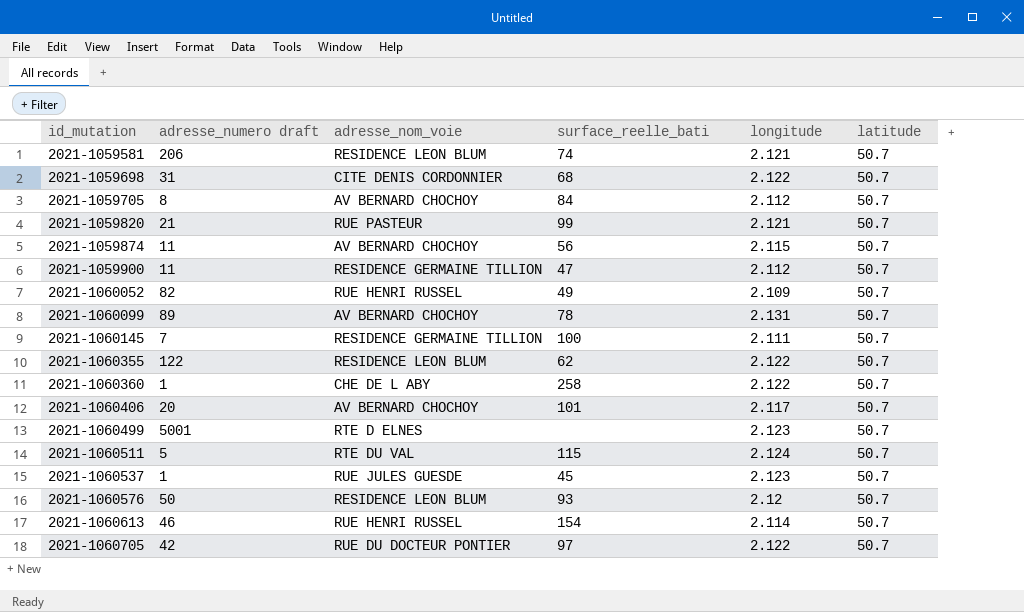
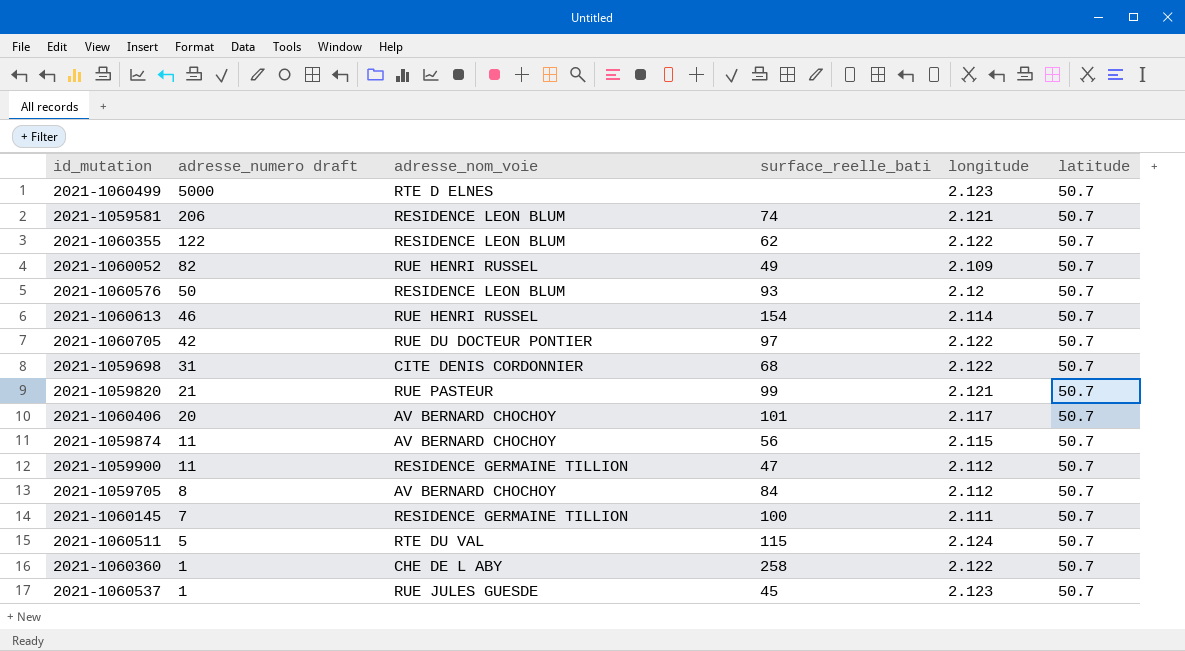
row order: id_mutation ascending -> adresse_numero draft descending
row 2021-1060099: 89 | AV BERNARD CHOCHOY | 78 | 2.131 | 50.7 -> none
2021-1060499 | adresse_numero draft: 5001 -> 5000

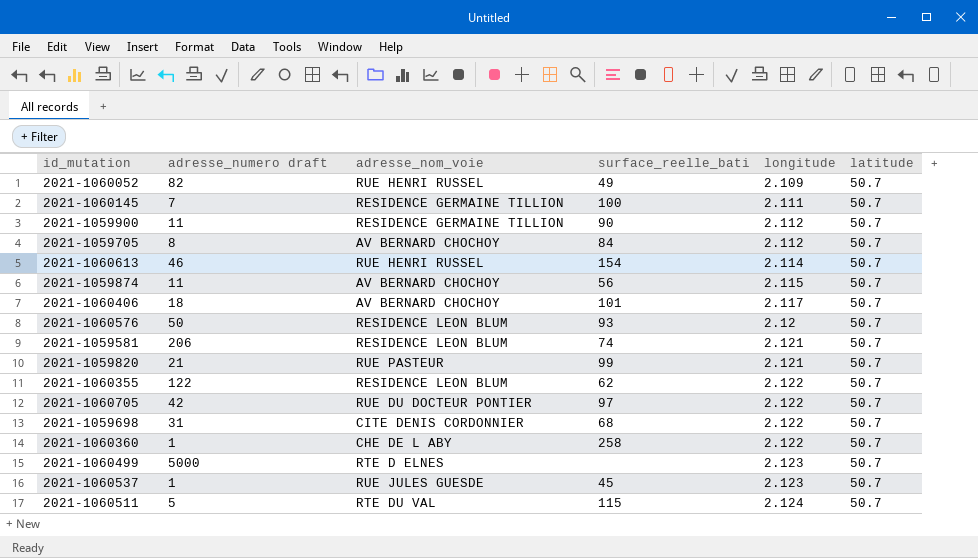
row order: adresse_numero draft descending -> longitude ascending
2021-1059900 | surface_reelle_bati: 47 -> 90
2021-1060406 | adresse_numero draft: 20 -> 18

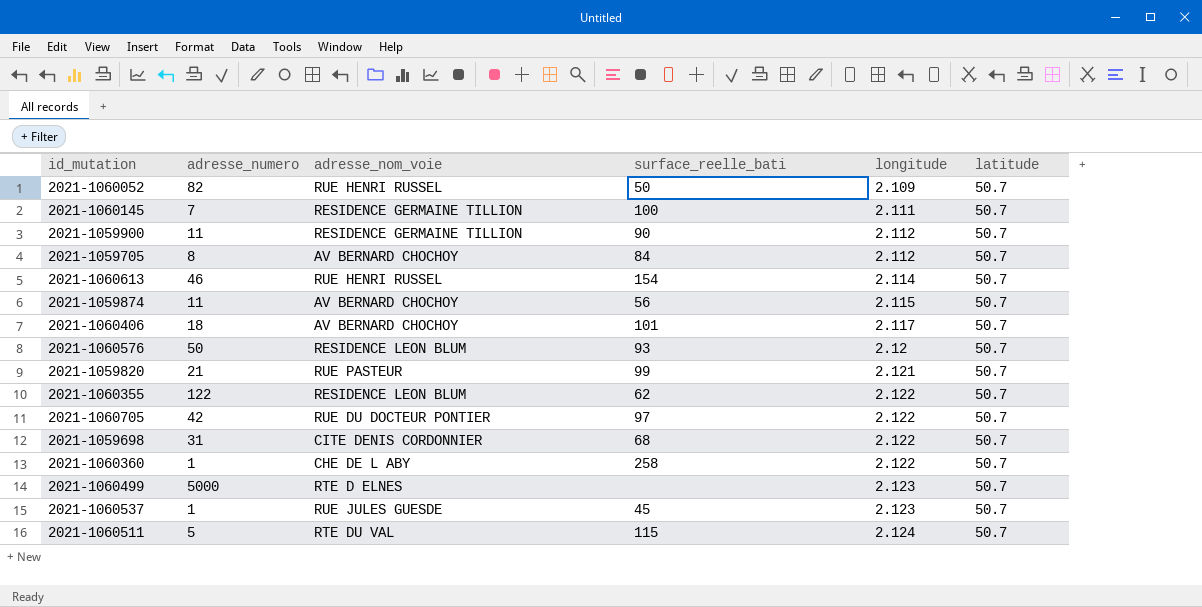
column name: adresse_numero draft -> adresse_numero
row 2021-1059581: 206 | RESIDENCE LEON BLUM | 74 | 2.121 | 50.7 -> none
2021-1060052 | surface_reelle_bati: 49 -> 50

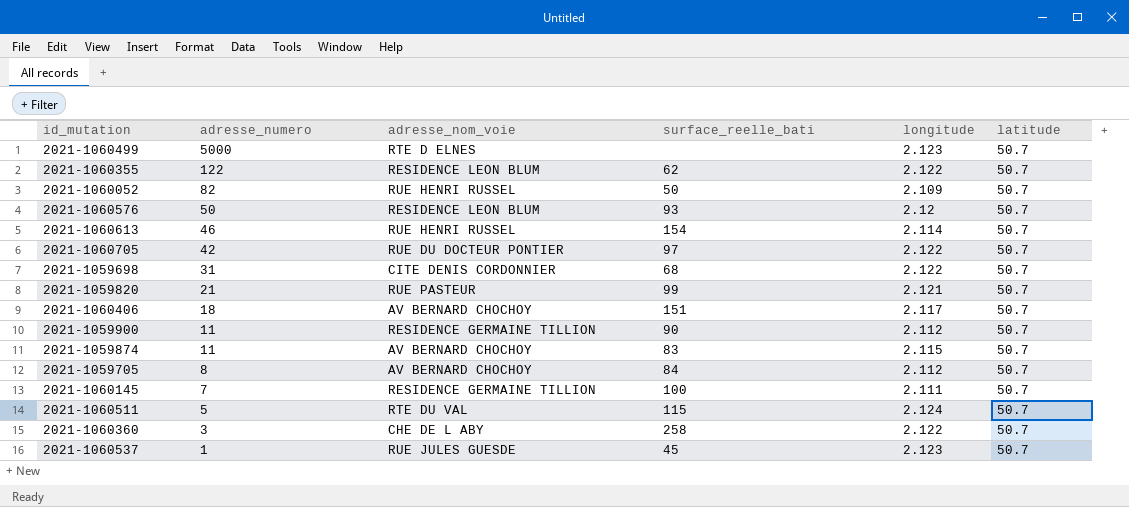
row order: longitude ascending -> adresse_numero descending
2021-1060406 | surface_reelle_bati: 101 -> 151
2021-1059874 | surface_reelle_bati: 56 -> 83
2021-1060360 | adresse_numero: 1 -> 3

